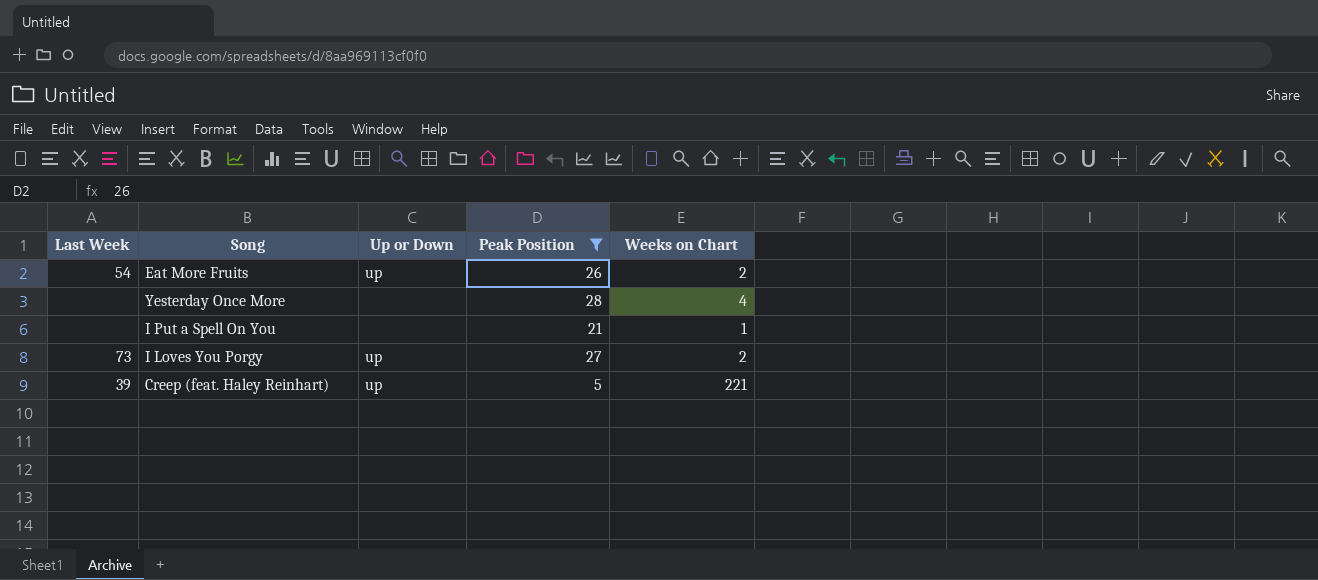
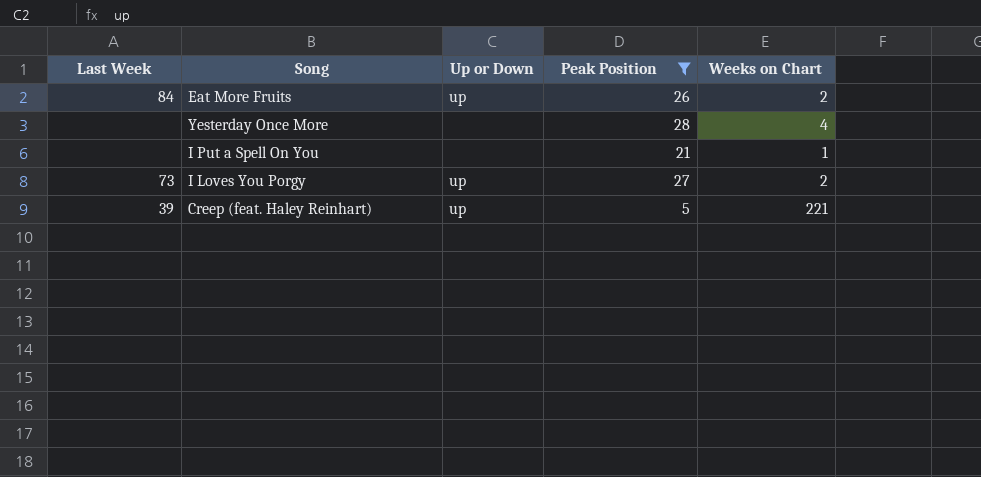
Eat More Fruits | Last Week: 54 -> 84

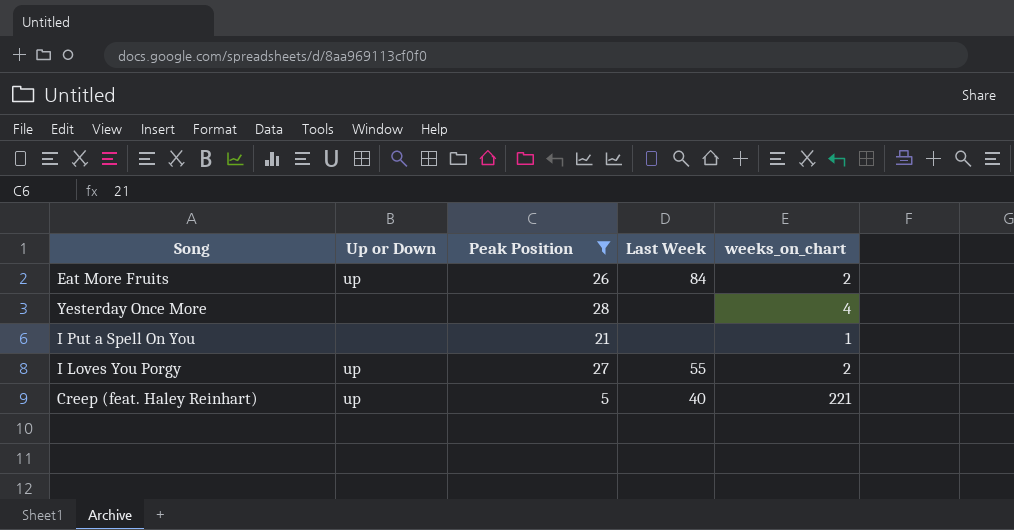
column Last Week | position: 1 -> 4
column name: Weeks on Chart -> weeks_on_chart
I Loves You Porgy | Last Week: 73 -> 55
Creep (feat. Haley Reinhart) | Last Week: 39 -> 40

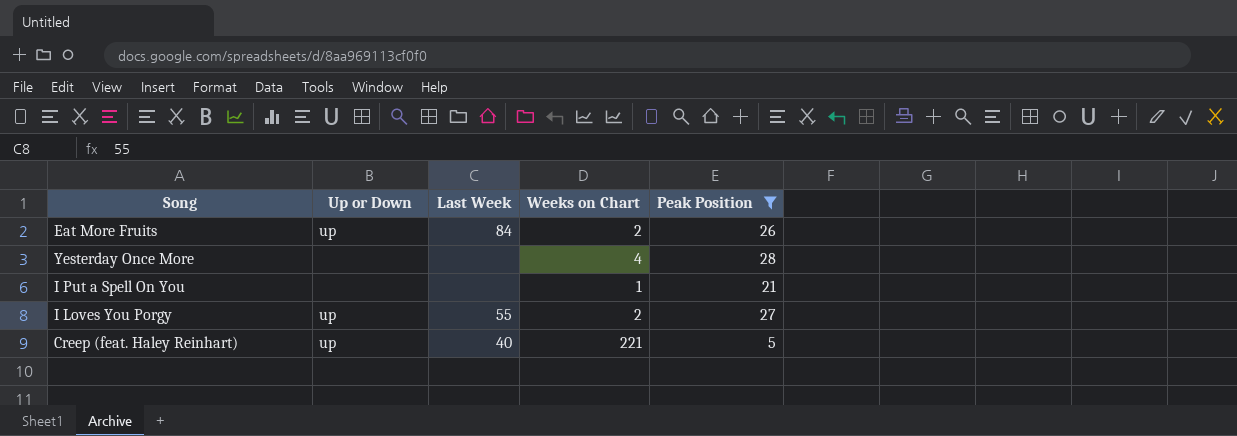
column name: weeks_on_chart -> Weeks on Chart
column Peak Position | position: 3 -> 5

